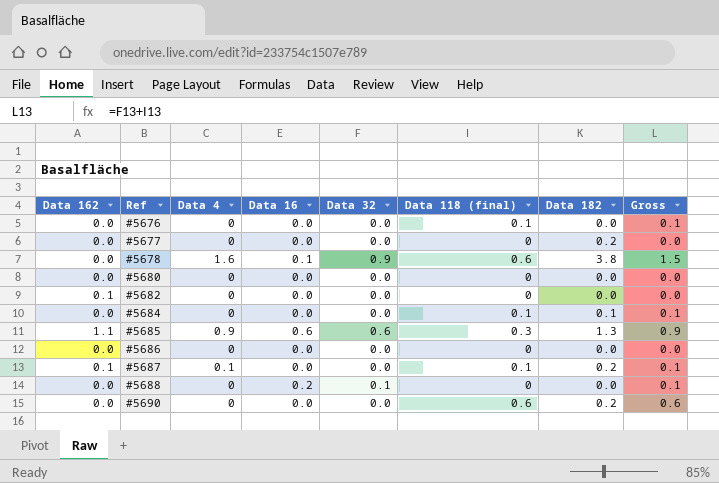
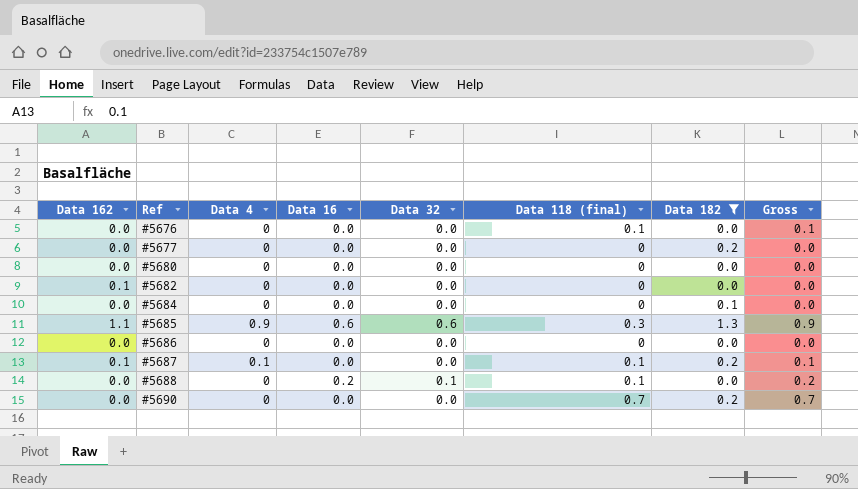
filter: none -> Data 182 != 3.8
#5684 | Data 118 (final): 0.1 -> 0
#5684 | Gross: 0.1 -> 0.0
#5688 | Data 118 (final): 0 -> 0.1
#5688 | Gross: 0.1 -> 0.2
#5690 | Data 118 (final): 0.6 -> 0.7
#5690 | Gross: 0.6 -> 0.7

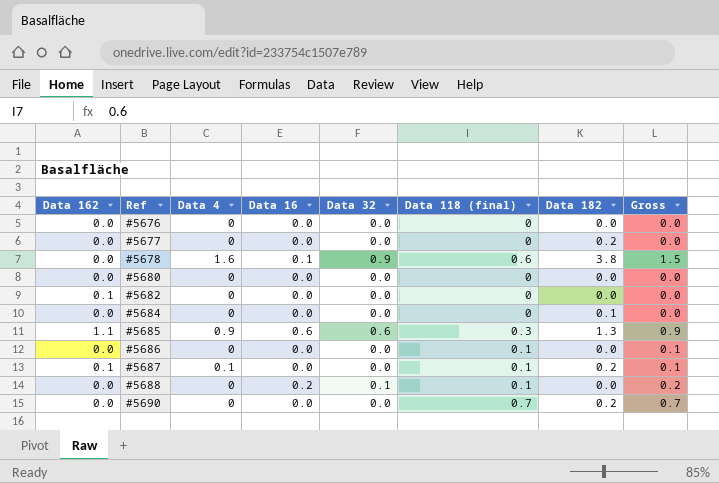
filter: Data 182 != 3.8 -> none
#5676 | Data 118 (final): 0.1 -> 0
#5676 | Gross: 0.1 -> 0.0
#5686 | Data 118 (final): 0 -> 0.1
#5686 | Gross: 0.0 -> 0.1

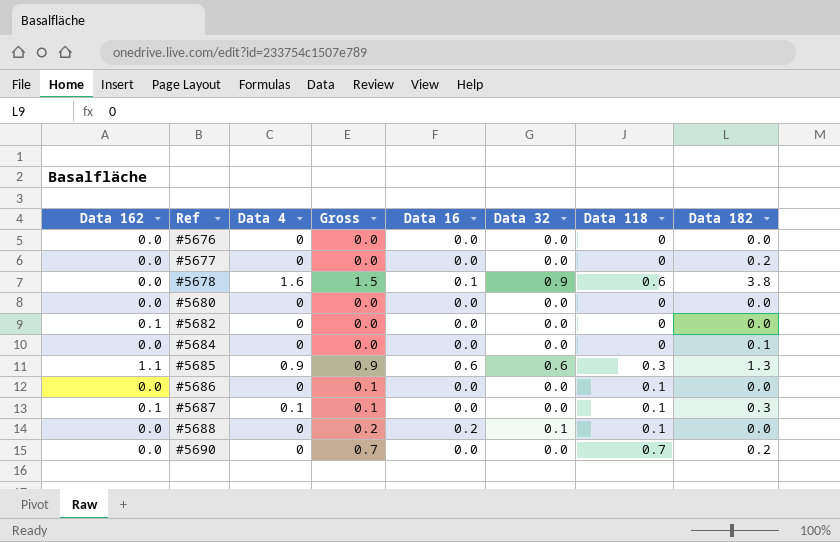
column Gross | position: 8 -> 4
column name: Data 118 (final) -> Data 118
#5687 | Data 182: 0.2 -> 0.3

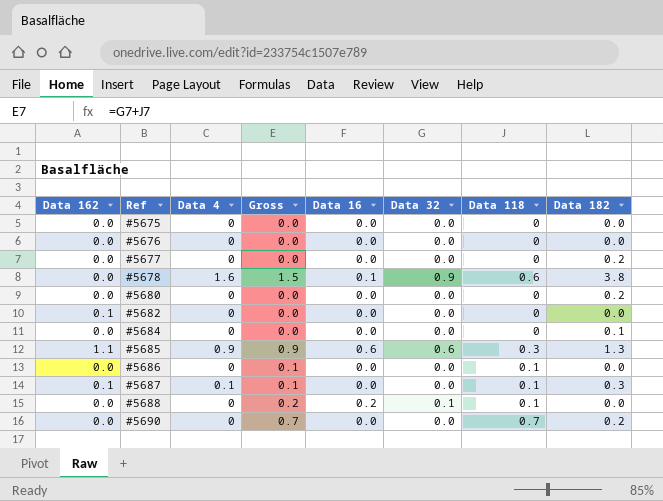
row #5675: none -> 0.0 | 0 | 0.0 | 0.0 | 0.0 | 0 | 0.0
#5680 | Data 182: 0.0 -> 0.2

